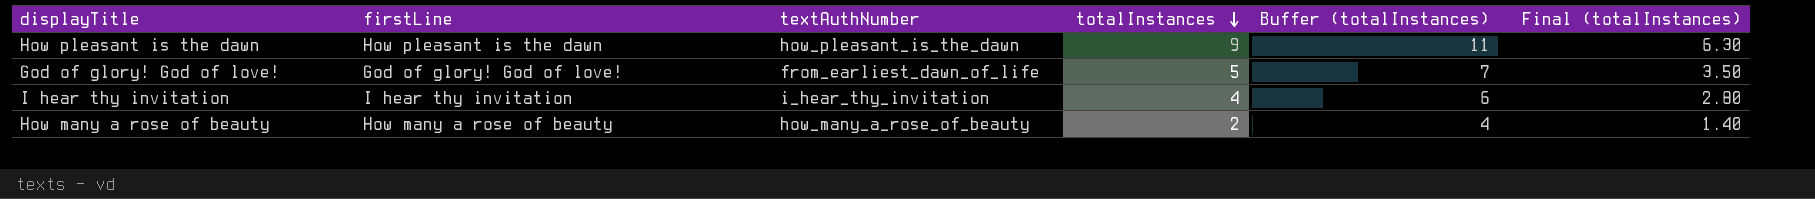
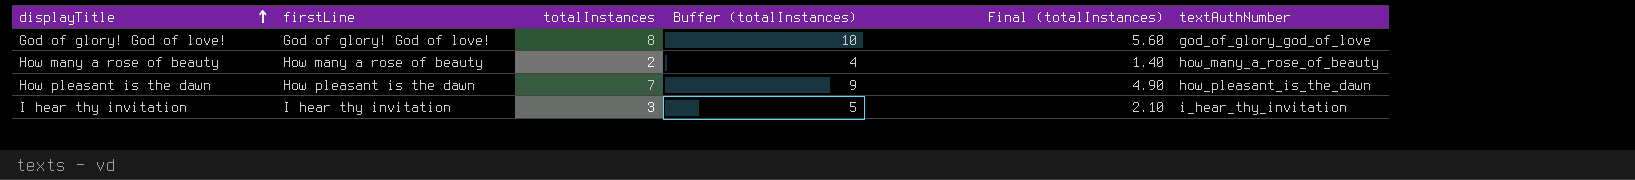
row order: totalInstances descending -> displayTitle ascending
column textAuthNumber | position: 3 -> 6
God of glory! God of love! | totalInstances: 5 -> 8
God of glory! God of love! | Buffer (totalInstances): 7 -> 10
God of glory! God of love! | Final (totalInstances): 3.50 -> 5.60
God of glory! God of love! | textAuthNumber: from_earliest_dawn_of_life -> god_of_glory_god_of_love
How pleasant is the dawn | totalInstances: 9 -> 7
How pleasant is the dawn | Buffer (totalInstances): 11 -> 9
How pleasant is the dawn | Final (totalInstances): 6.30 -> 4.90
I hear thy invitation | totalInstances: 4 -> 3
I hear thy invitation | Buffer (totalInstances): 6 -> 5
I hear thy invitation | Final (totalInstances): 2.80 -> 2.10

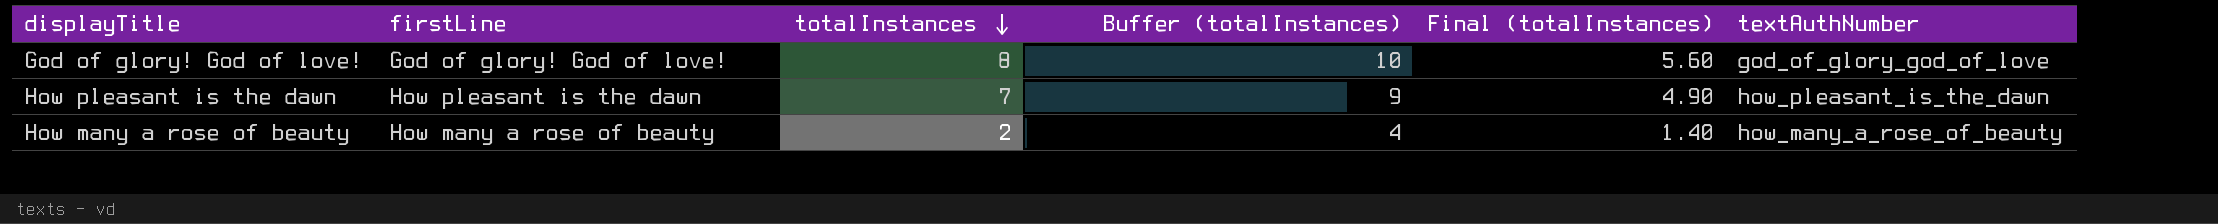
row order: displayTitle ascending -> totalInstances descending
row I hear thy invitation: I hear thy invitation | 3 | 5 | 2.10 | i_hear_thy_invitation -> none

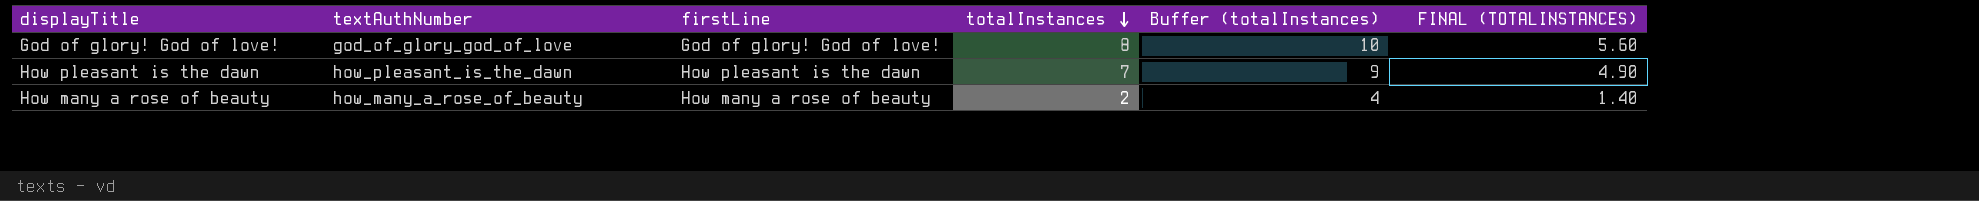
column textAuthNumber | position: 6 -> 2
column name: Final (totalInstances) -> FINAL (TOTALINSTANCES)

